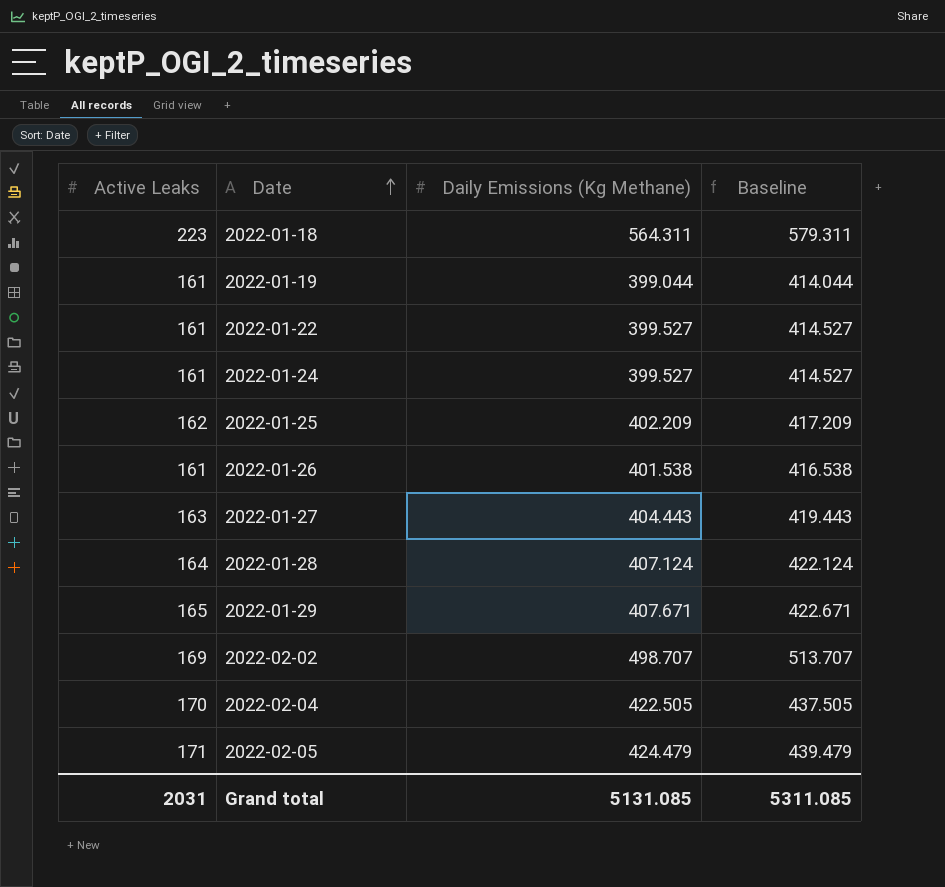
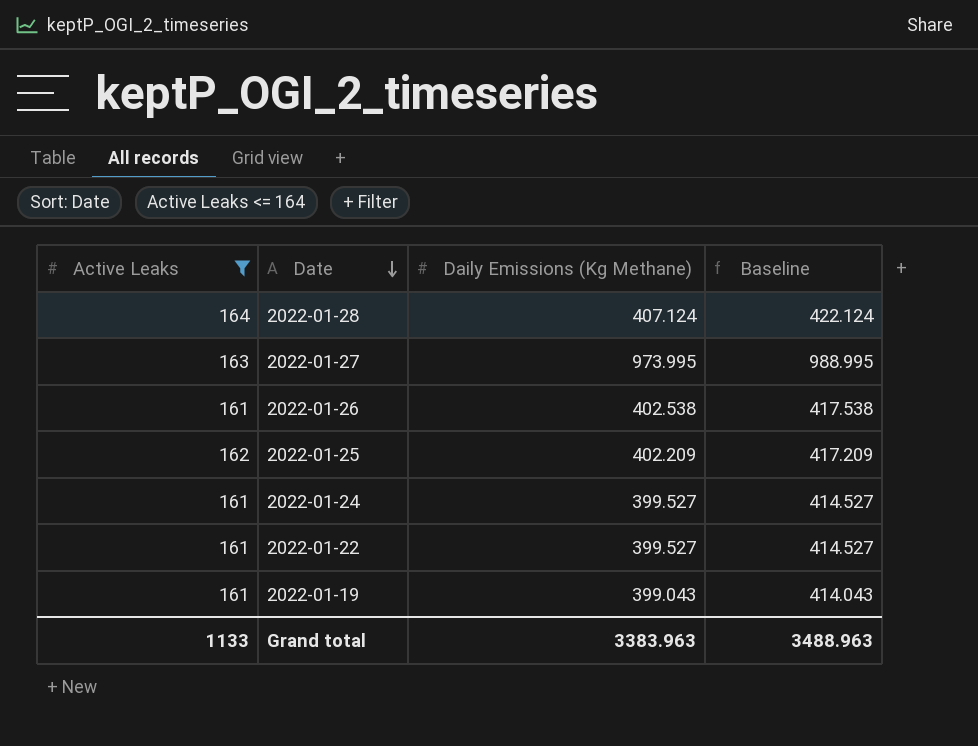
filter: none -> Active Leaks <= 164
row order: Date ascending -> Date descending
2022-01-27 | Daily Emissions (Kg Methane): 404.443 -> 973.995
2022-01-27 | Baseline: 419.443 -> 988.995
2022-01-26 | Daily Emissions (Kg Methane): 401.538 -> 402.538
2022-01-26 | Baseline: 416.538 -> 417.538
2022-01-19 | Daily Emissions (Kg Methane): 399.044 -> 399.043
2022-01-19 | Baseline: 414.044 -> 414.043
Grand total | Active Leaks: 2031 -> 1133
Grand total | Daily Emissions (Kg Methane): 5131.085 -> 3383.963
Grand total | Baseline: 5311.085 -> 3488.963

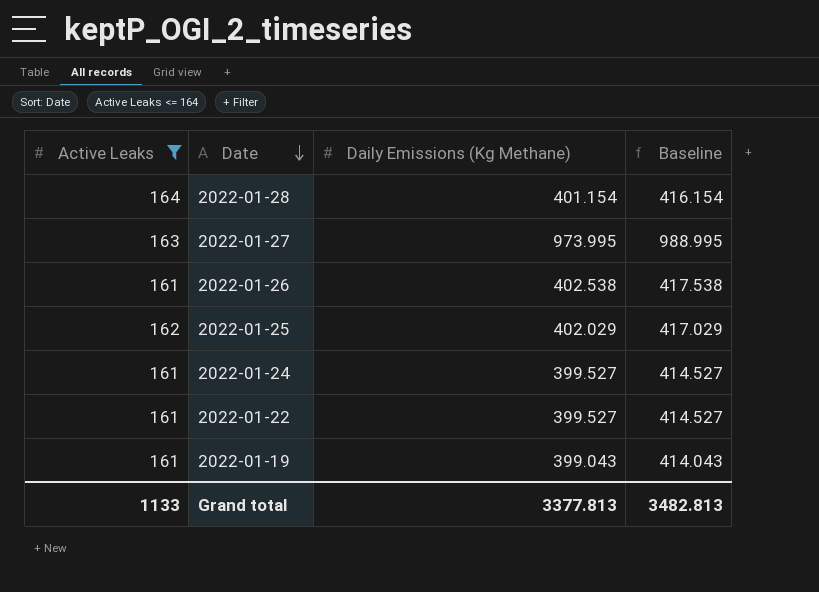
2022-01-28 | Daily Emissions (Kg Methane): 407.124 -> 401.154
2022-01-28 | Baseline: 422.124 -> 416.154
2022-01-25 | Daily Emissions (Kg Methane): 402.209 -> 402.029
2022-01-25 | Baseline: 417.209 -> 417.029
Grand total | Daily Emissions (Kg Methane): 3383.963 -> 3377.813
Grand total | Baseline: 3488.963 -> 3482.813

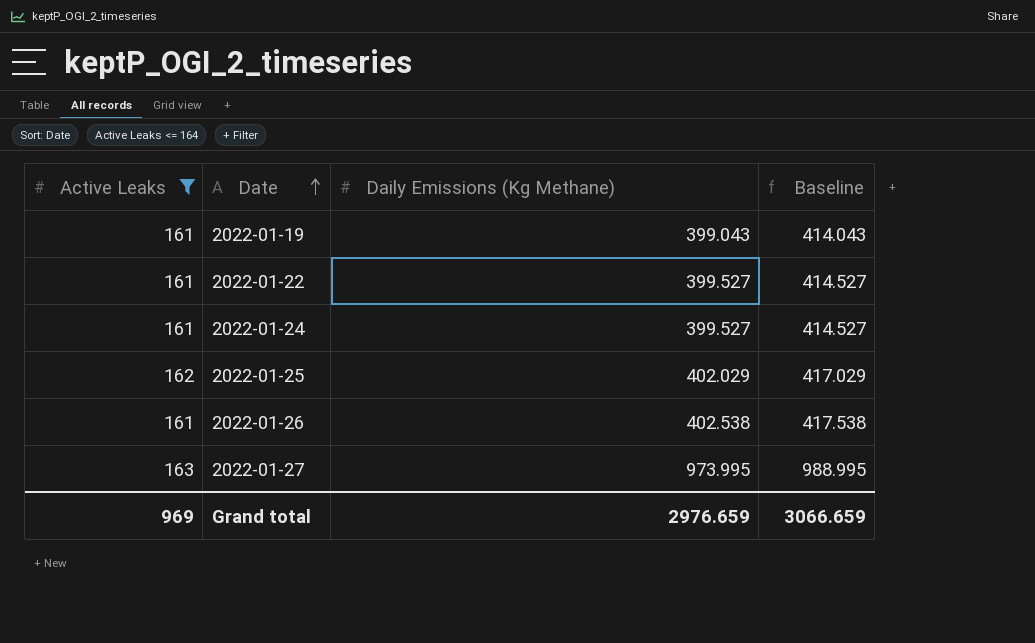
row order: Date descending -> Date ascending
row 2022-01-28: 164 | 401.154 | 416.154 -> none
Grand total | Active Leaks: 1133 -> 969
Grand total | Daily Emissions (Kg Methane): 3377.813 -> 2976.659
Grand total | Baseline: 3482.813 -> 3066.659

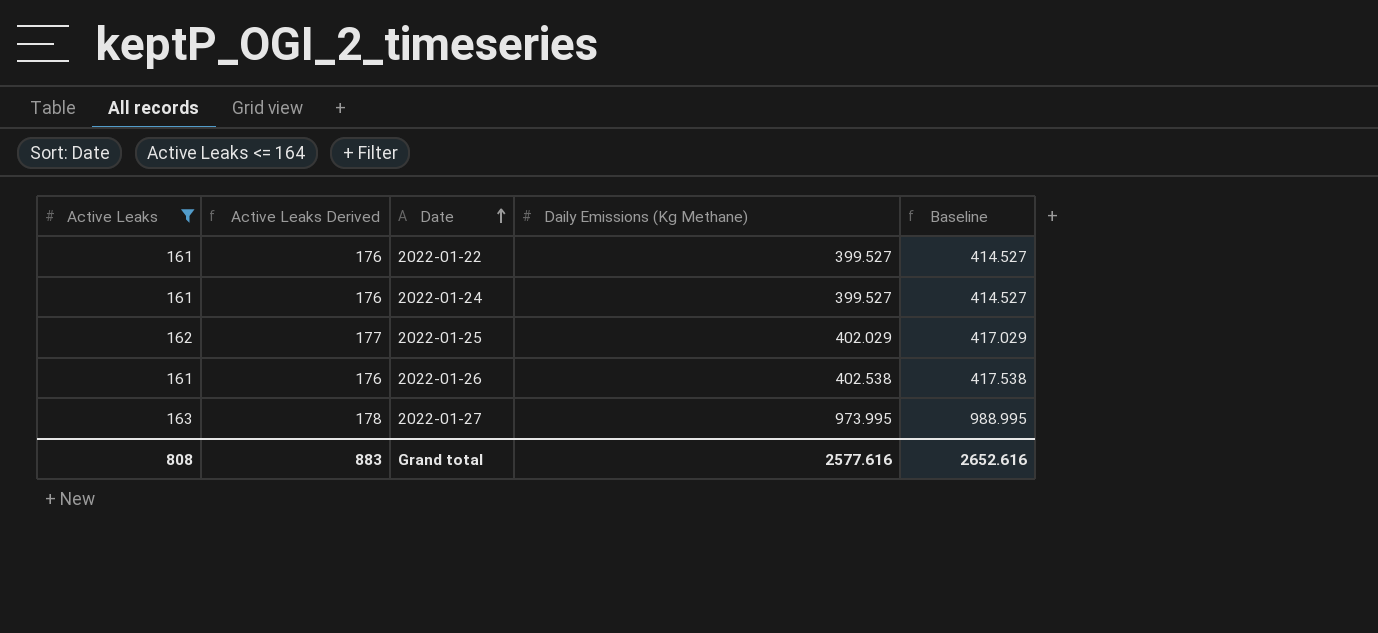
column Active Leaks Derived | formula: none -> [Active Leaks] + 15
row 2022-01-19: 161 | 399.043 | 414.043 -> none
Grand total | Active Leaks: 969 -> 808
Grand total | Daily Emissions (Kg Methane): 2976.659 -> 2577.616
Grand total | Baseline: 3066.659 -> 2652.616

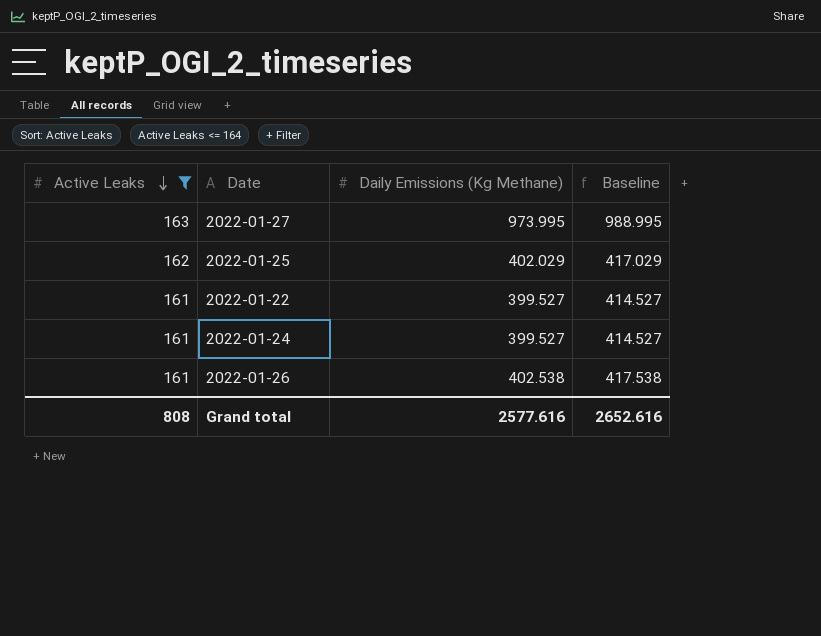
row order: Date ascending -> Active Leaks descending
column Active Leaks Derived | formula: [Active Leaks] + 15 -> none

